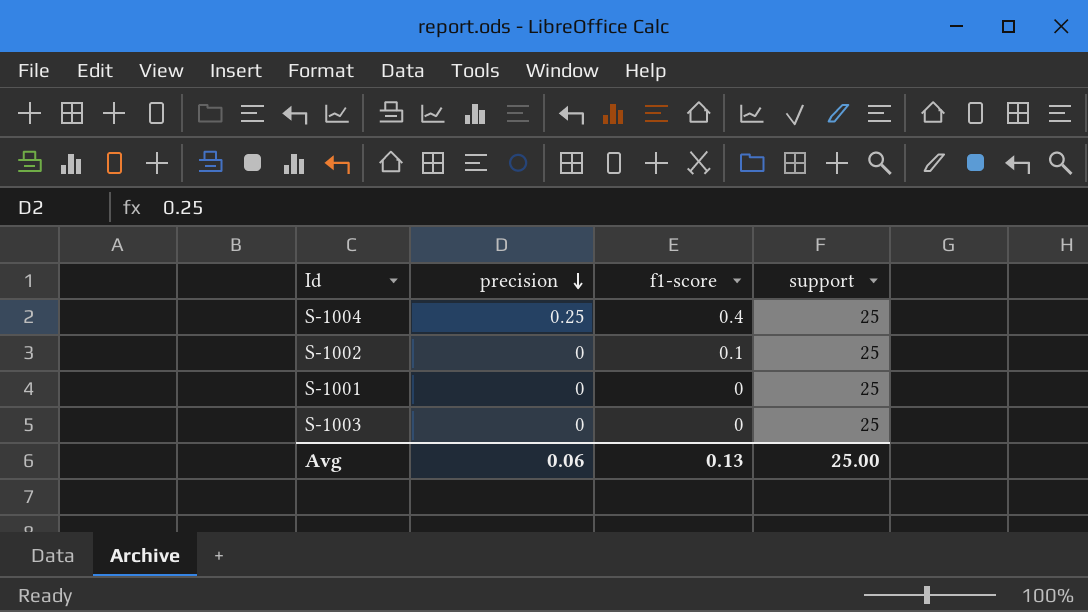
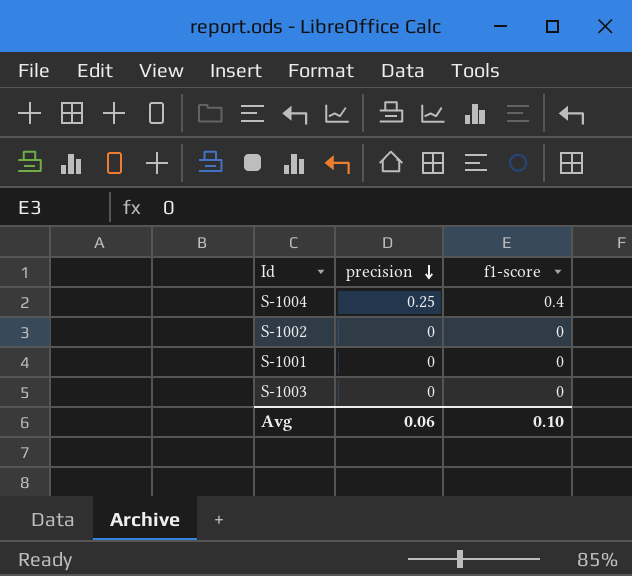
column support | position: 4 -> none
S-1002 | f1-score: 0.1 -> 0
Avg | f1-score: 0.13 -> 0.10

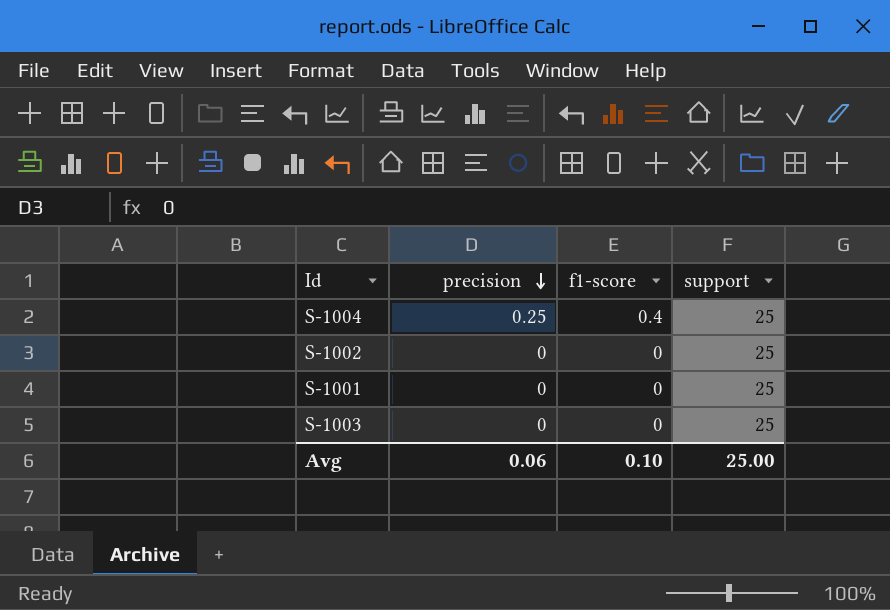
column support | position: none -> 4

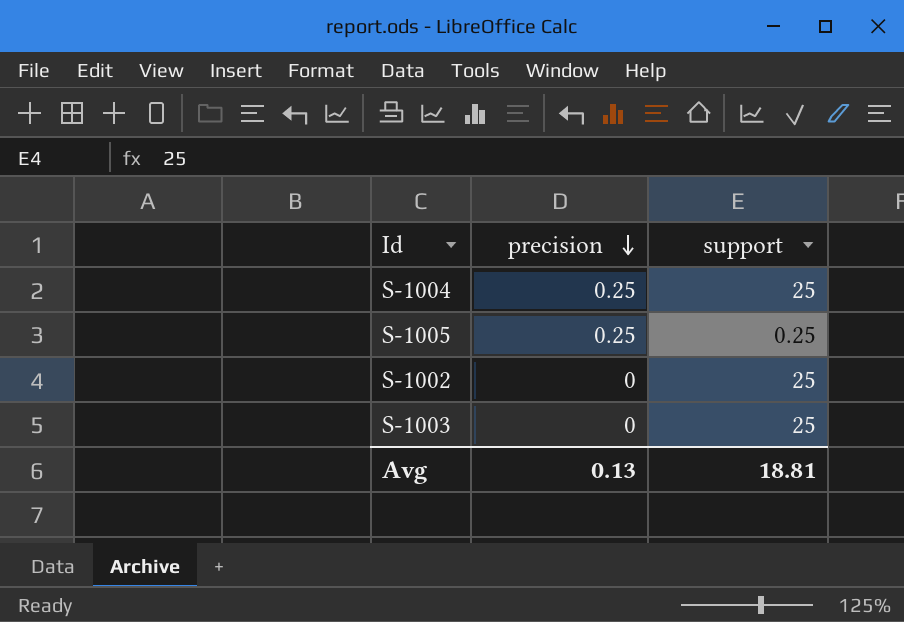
column f1-score | position: 3 -> none
row S-1001: 0 | 0 | 25 -> none
row S-1005: none -> 0.25 | 0.25
Avg | precision: 0.06 -> 0.13
Avg | support: 25.00 -> 18.81

